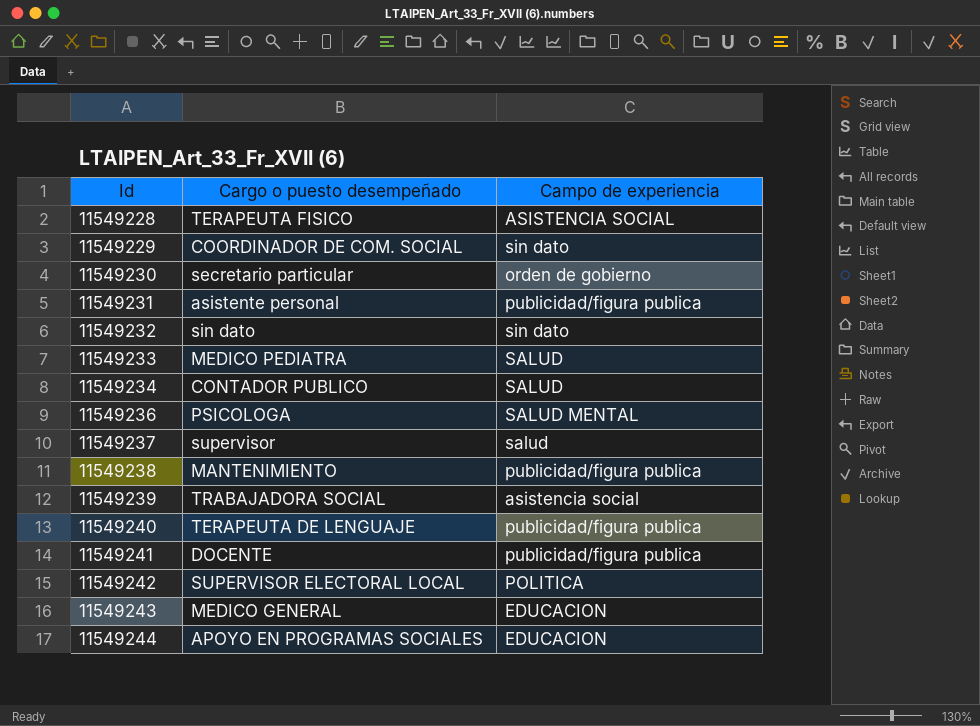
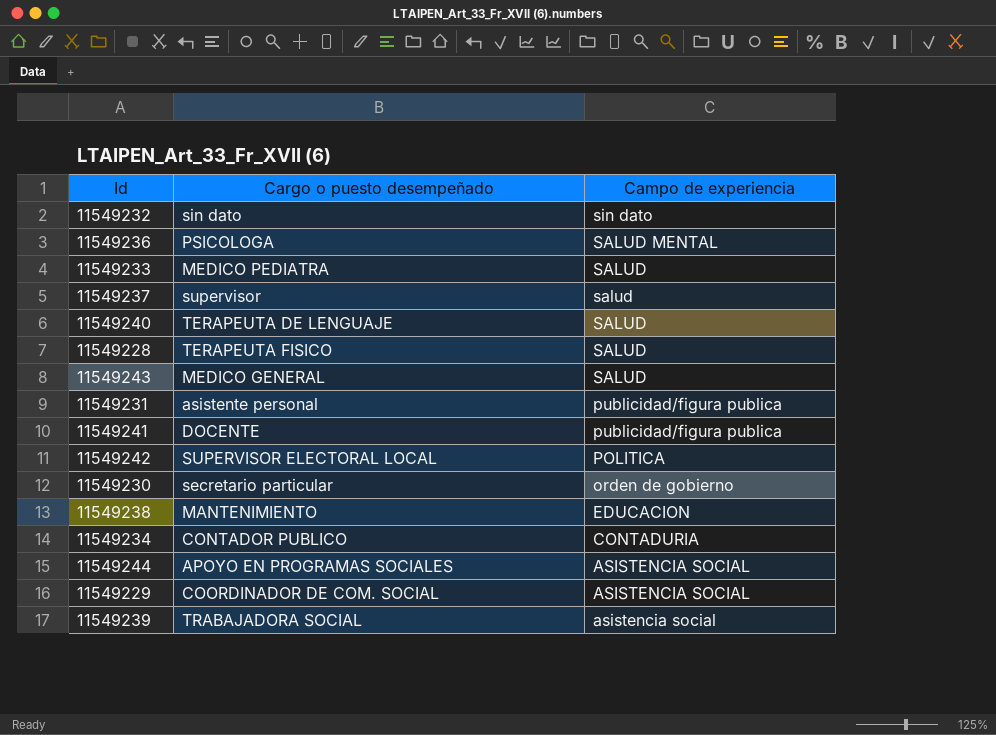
row order: Id ascending -> Campo de experiencia descending
11549240 | Campo de experiencia: publicidad/figura publica -> SALUD
11549228 | Campo de experiencia: ASISTENCIA SOCIAL -> SALUD
11549243 | Campo de experiencia: EDUCACION -> SALUD
11549238 | Campo de experiencia: publicidad/figura publica -> EDUCACION
11549234 | Campo de experiencia: SALUD -> CONTADURIA
11549244 | Campo de experiencia: EDUCACION -> ASISTENCIA SOCIAL
11549229 | Campo de experiencia: sin dato -> ASISTENCIA SOCIAL

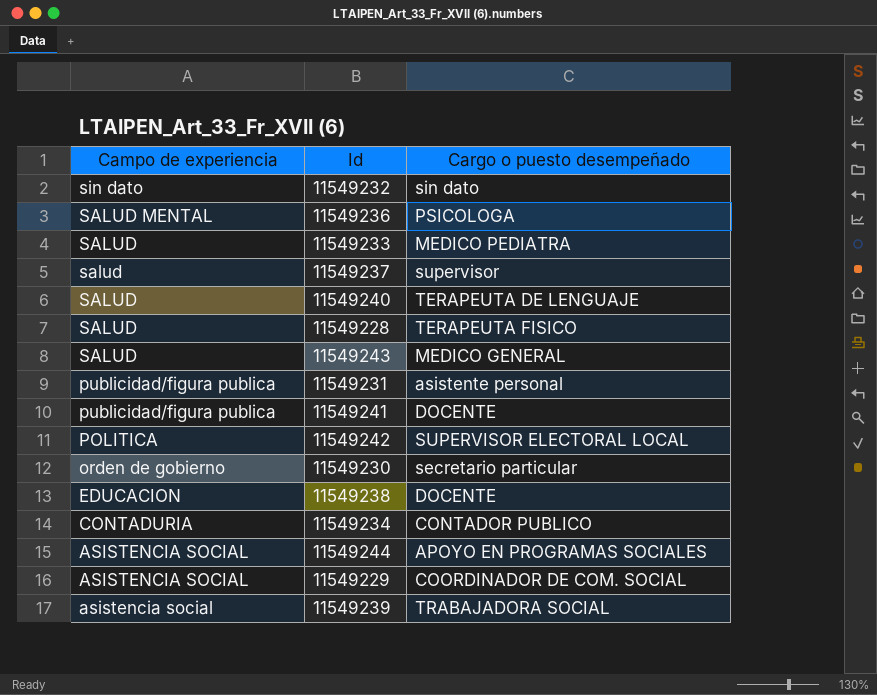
column Campo de experiencia | position: 3 -> 1
11549238 | Cargo o puesto desempeñado: MANTENIMIENTO -> DOCENTE

